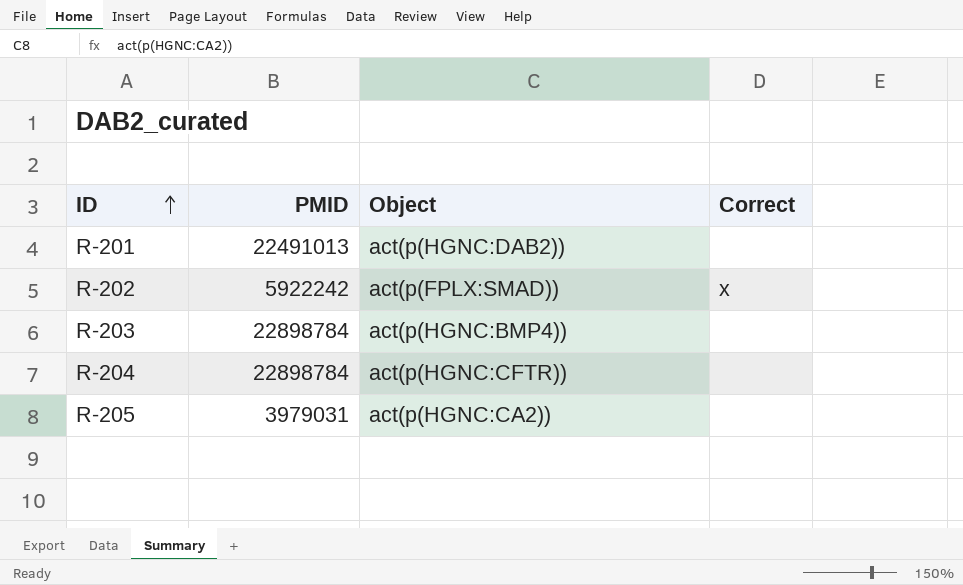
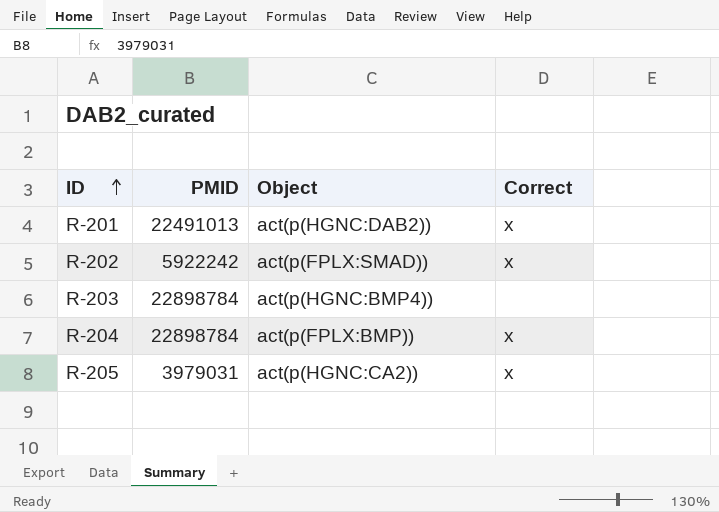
R-201 | Correct: none -> x
R-204 | Object: act(p(HGNC:CFTR)) -> act(p(FPLX:BMP))
R-204 | Correct: none -> x
R-205 | Correct: none -> x

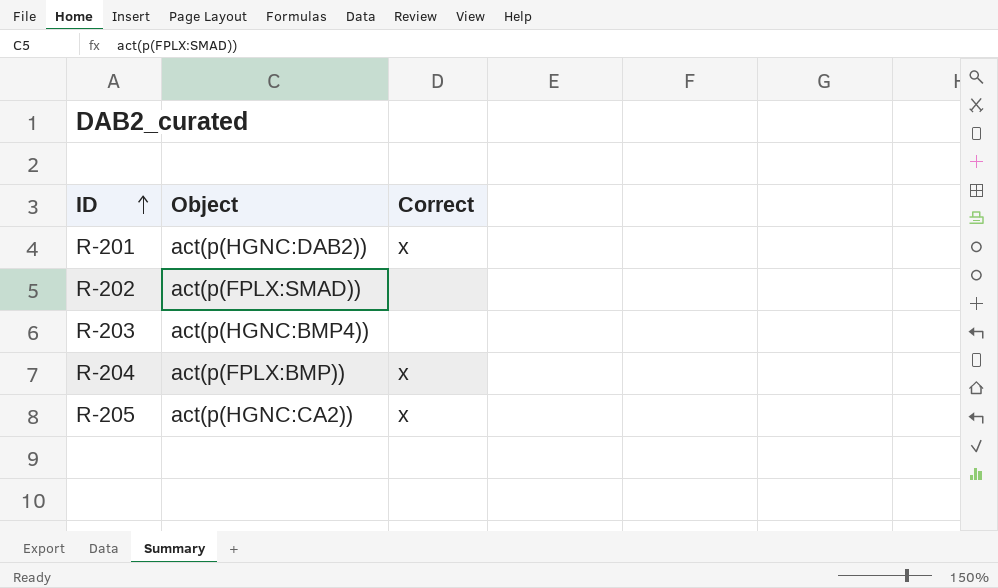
column PMID | position: 2 -> none
R-202 | Correct: x -> none

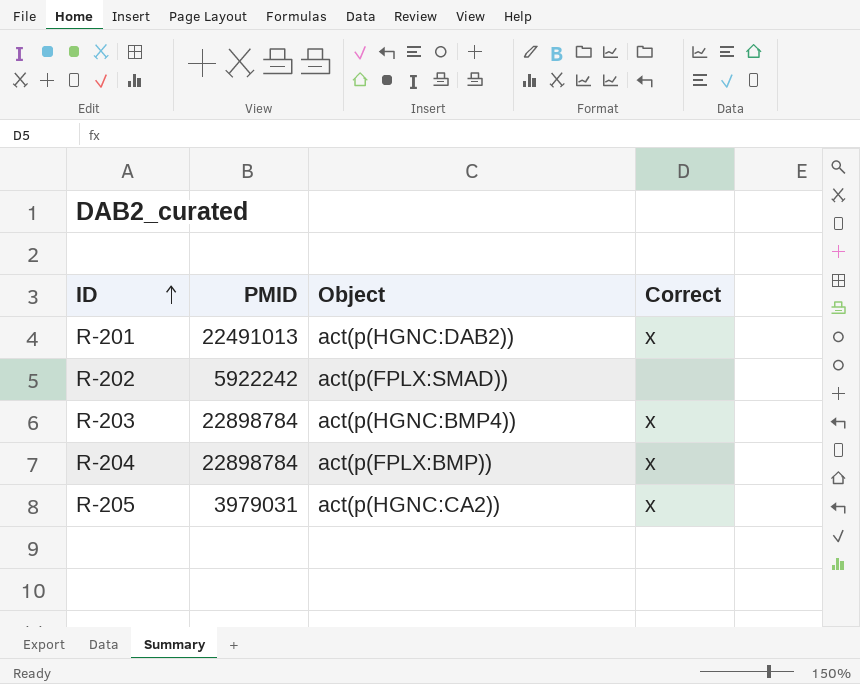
column PMID | position: none -> 2
R-203 | Correct: none -> x

